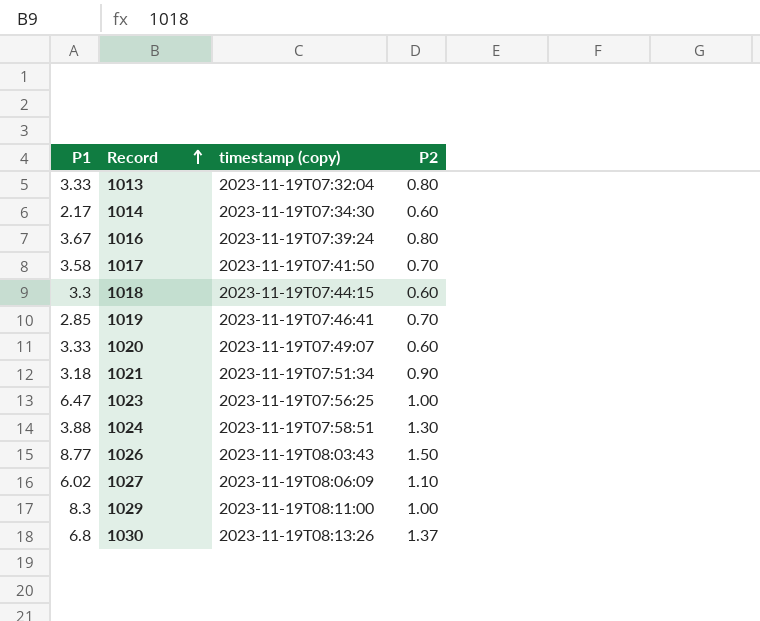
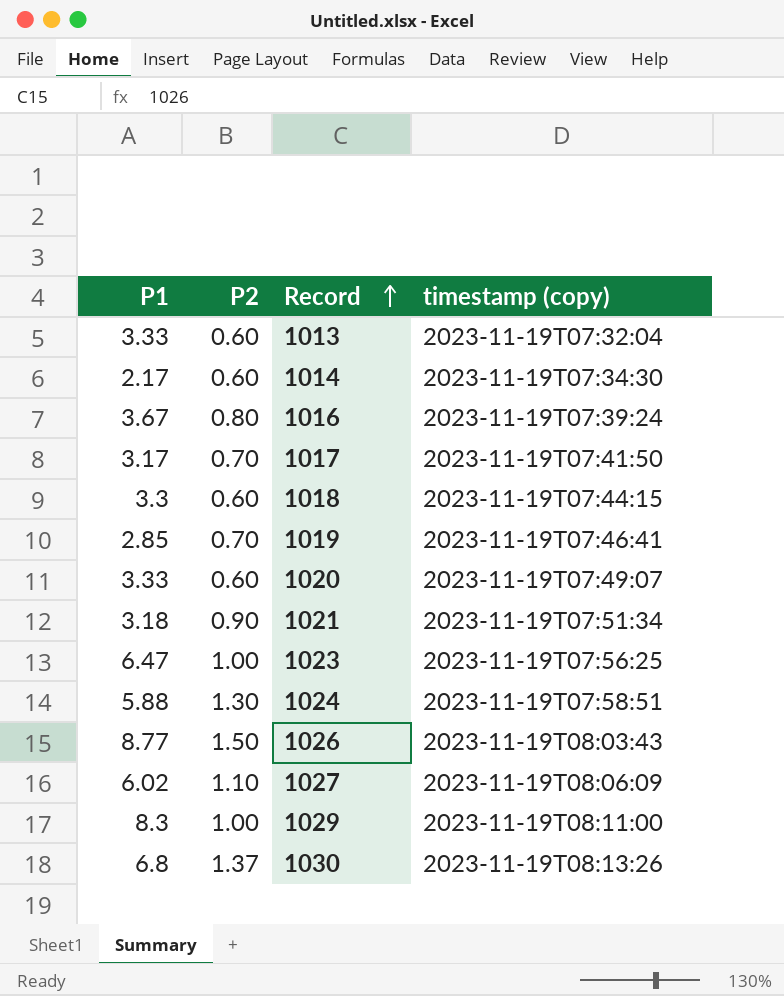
column P2 | position: 4 -> 2
1013 | P2: 0.80 -> 0.60
1017 | P1: 3.58 -> 3.17
1024 | P1: 3.88 -> 5.88

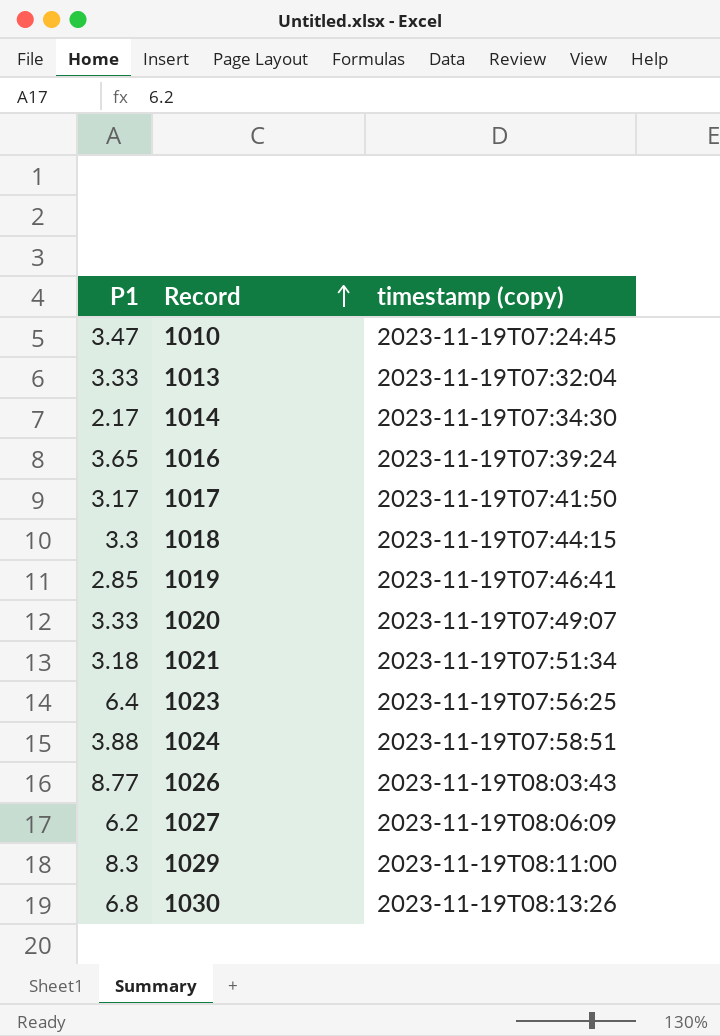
column P2 | position: 2 -> none
row 1010: none -> 3.47 | 2023-11-19T07:24:45
1016 | P1: 3.67 -> 3.65
1023 | P1: 6.47 -> 6.4
1024 | P1: 5.88 -> 3.88
1027 | P1: 6.02 -> 6.2

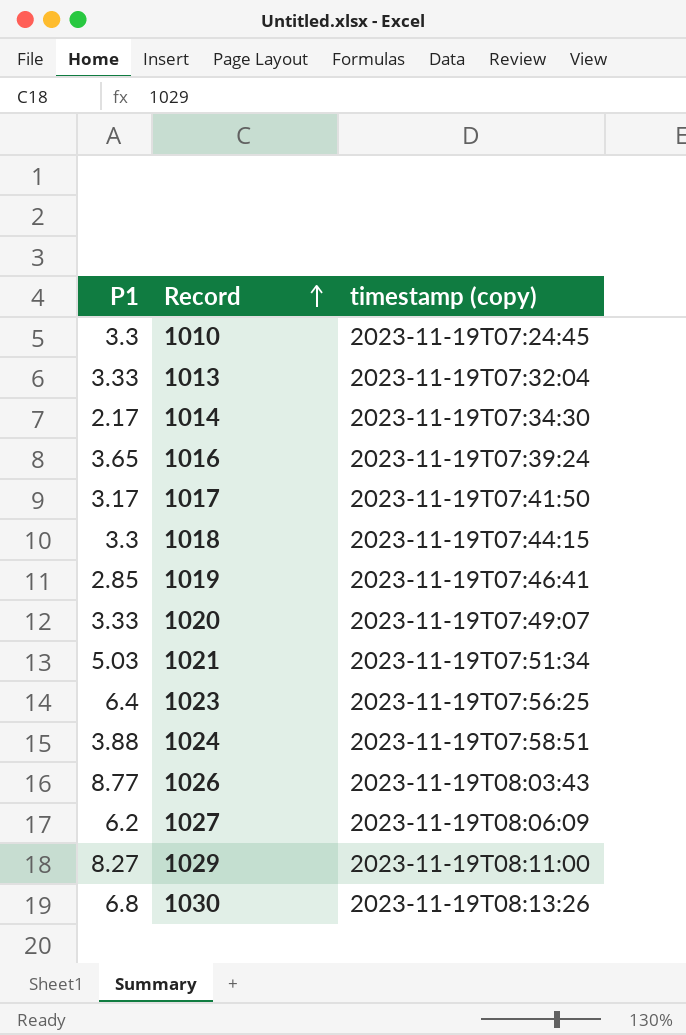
1010 | P1: 3.47 -> 3.3
1021 | P1: 3.18 -> 5.03
1029 | P1: 8.3 -> 8.27

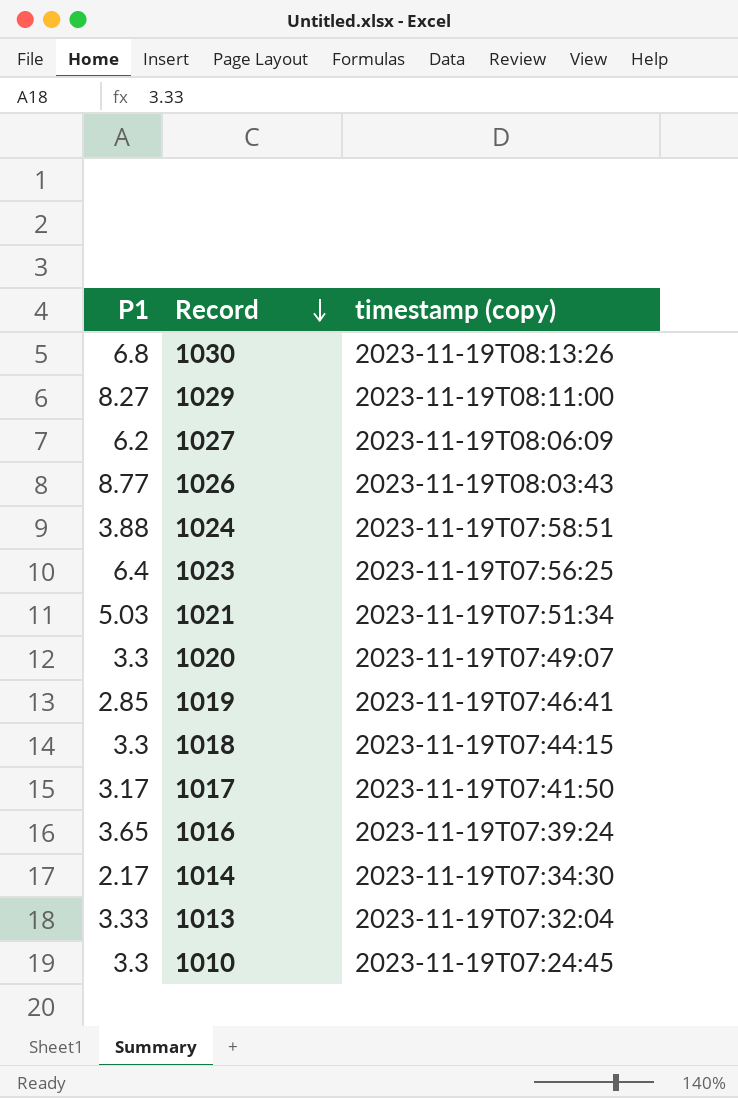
row order: Record ascending -> Record descending
1020 | P1: 3.33 -> 3.3

